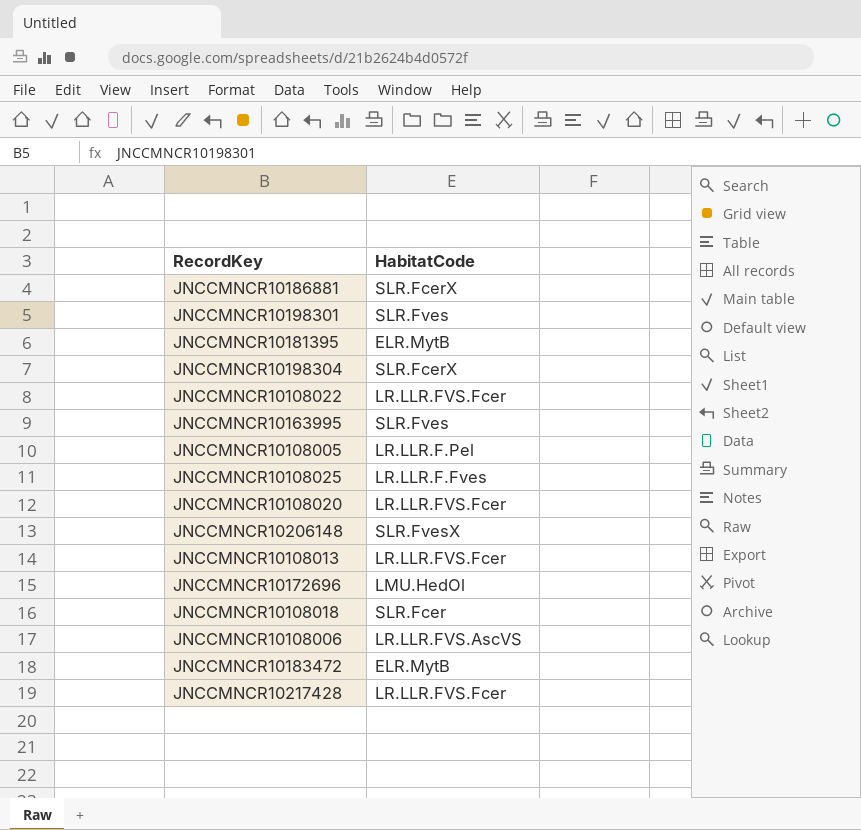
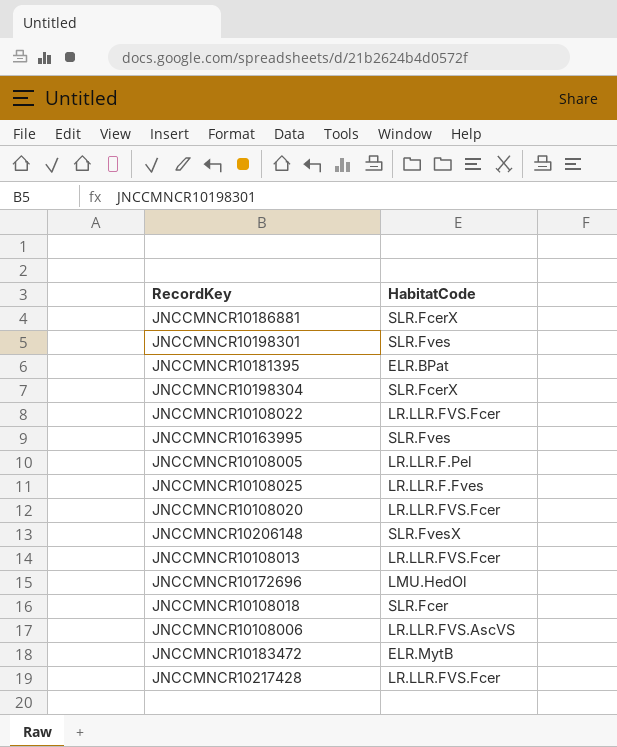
JNCCMNCR10181395 | HabitatCode: ELR.MytB -> ELR.BPat

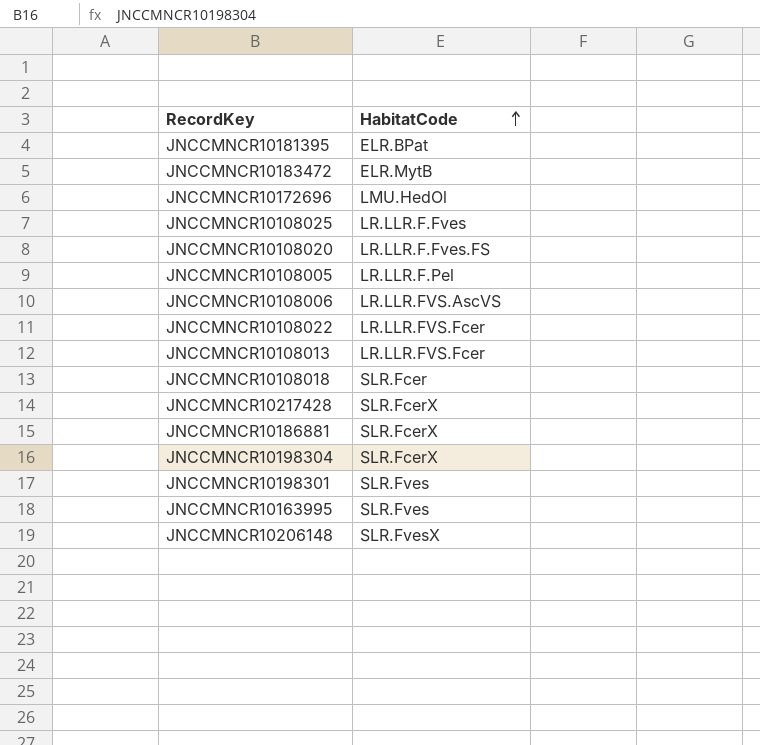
row order: none -> HabitatCode ascending
JNCCMNCR10108020 | HabitatCode: LR.LLR.FVS.Fcer -> LR.LLR.F.Fves.FS
JNCCMNCR10217428 | HabitatCode: LR.LLR.FVS.Fcer -> SLR.FcerX

